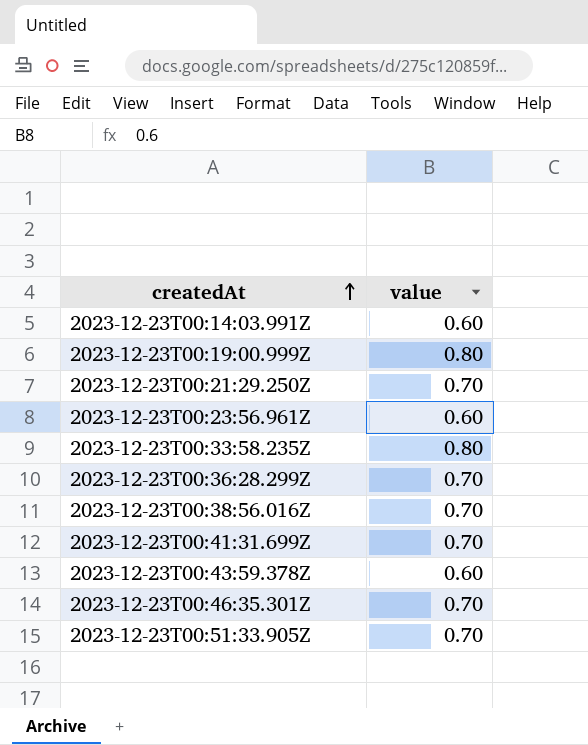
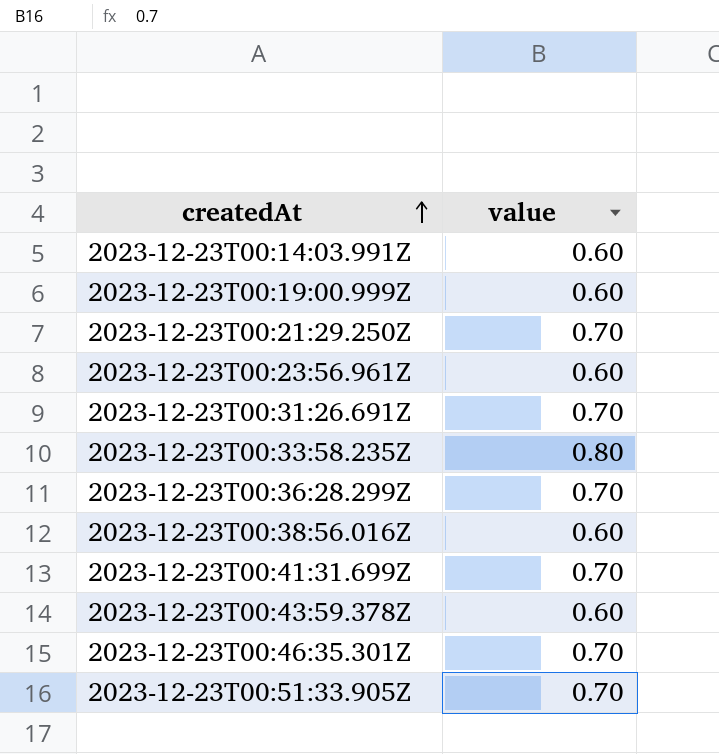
2023-12-23T00:19:00.999Z | value: 0.80 -> 0.60
row 2023-12-23T00:31:26.691Z: none -> 0.70
2023-12-23T00:38:56.016Z | value: 0.70 -> 0.60

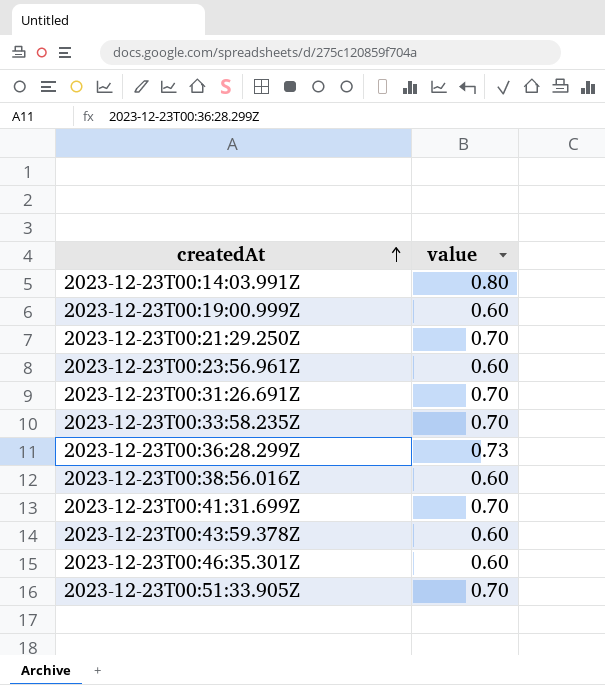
2023-12-23T00:14:03.991Z | value: 0.60 -> 0.80
2023-12-23T00:33:58.235Z | value: 0.80 -> 0.70
2023-12-23T00:36:28.299Z | value: 0.70 -> 0.73
2023-12-23T00:46:35.301Z | value: 0.70 -> 0.60

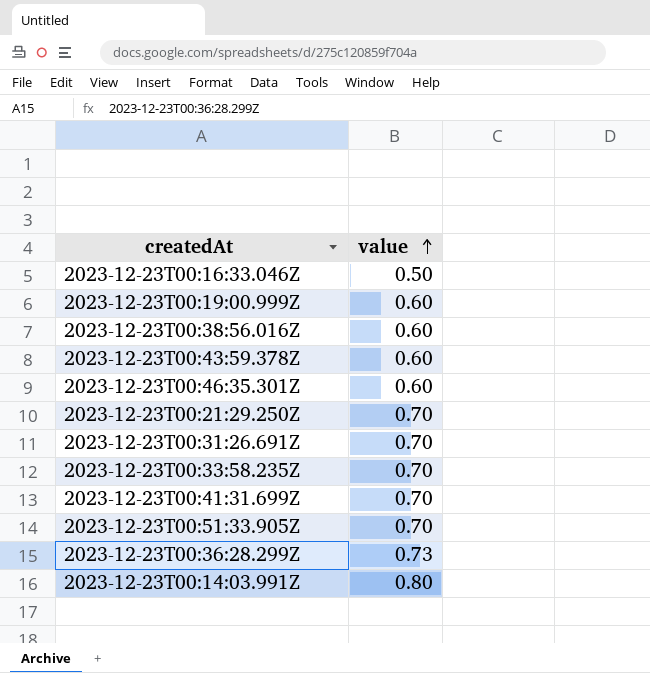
row order: createdAt ascending -> value ascending
row 2023-12-23T00:23:56.961Z: 0.60 -> none
row 2023-12-23T00:16:33.046Z: none -> 0.50

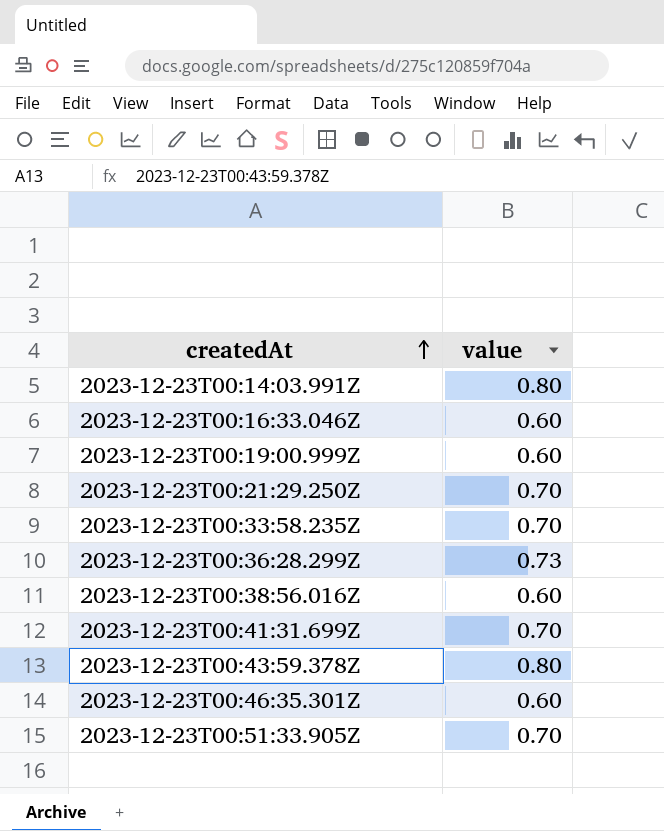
row order: value ascending -> createdAt ascending
row 2023-12-23T00:31:26.691Z: 0.70 -> none
2023-12-23T00:16:33.046Z | value: 0.50 -> 0.60
2023-12-23T00:43:59.378Z | value: 0.60 -> 0.80

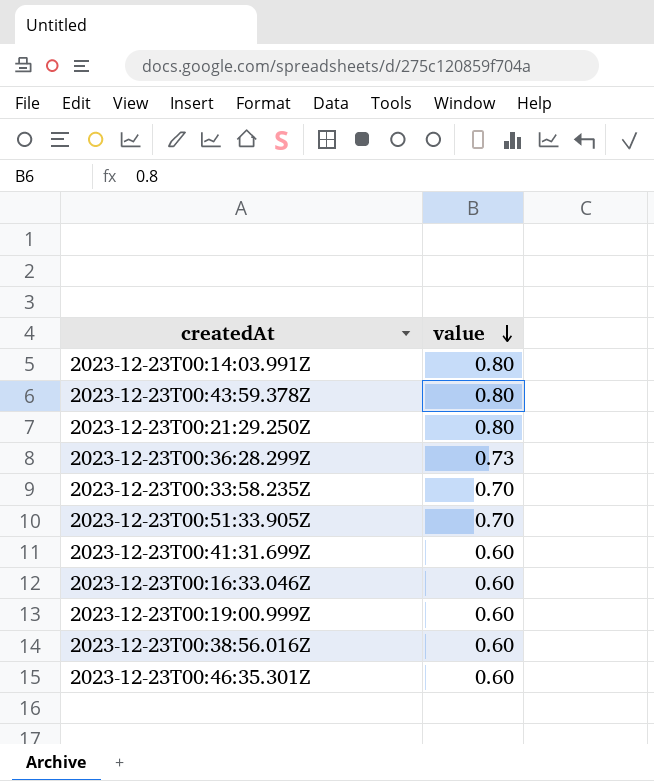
row order: createdAt ascending -> value descending
2023-12-23T00:21:29.250Z | value: 0.70 -> 0.80
2023-12-23T00:41:31.699Z | value: 0.70 -> 0.60

